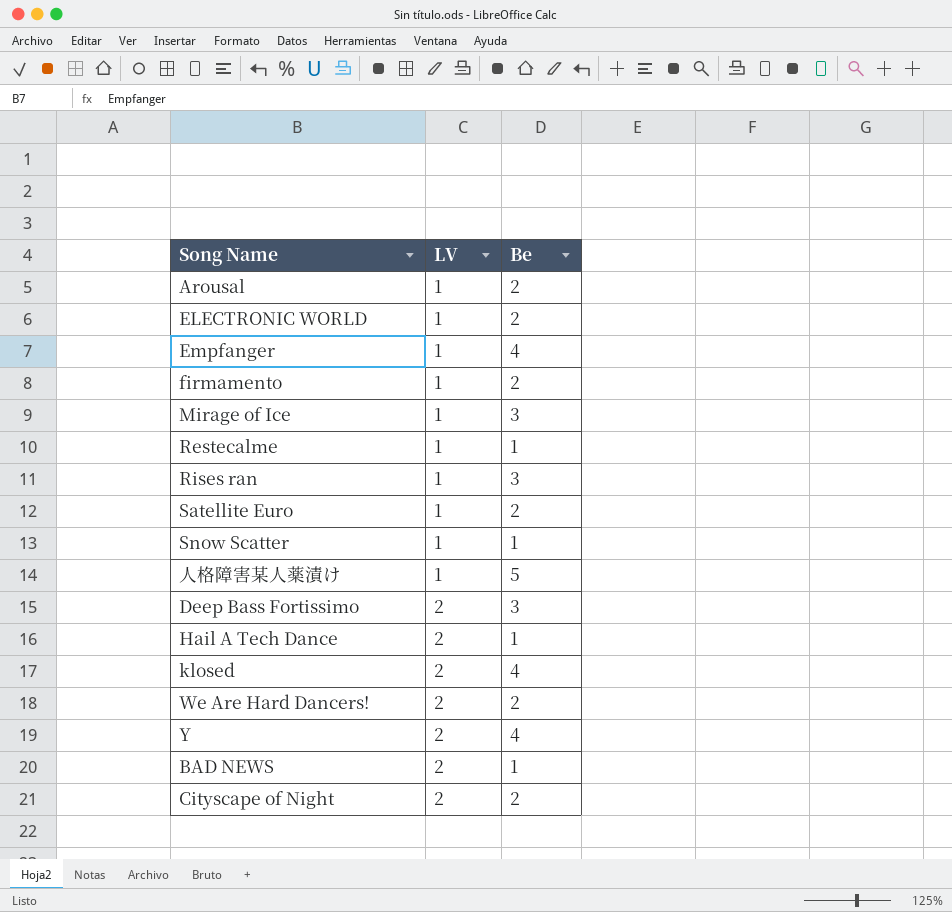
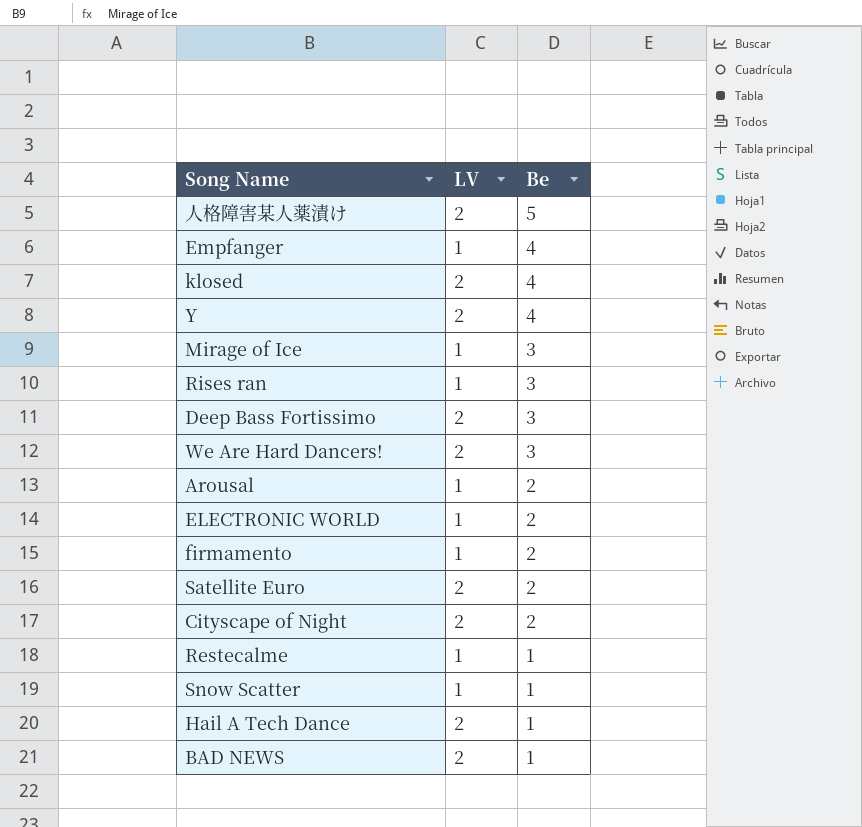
row order: LV ascending -> Be descending
人格障害某人薬漬け | LV: 1 -> 2
We Are Hard Dancers! | Be: 2 -> 3
Satellite Euro | LV: 1 -> 2

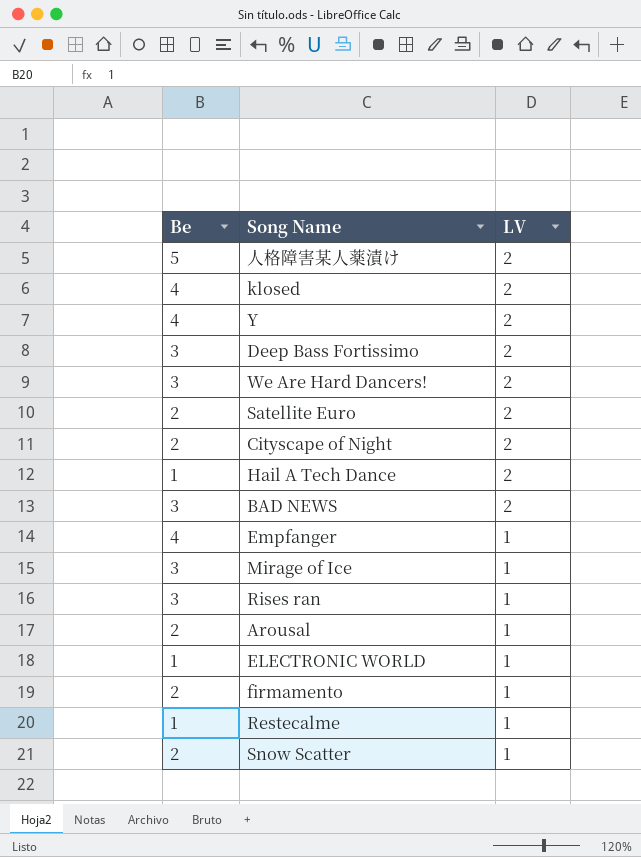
row order: Be descending -> LV descending
column Be | position: 3 -> 1
BAD NEWS | Be: 1 -> 3
ELECTRONIC WORLD | Be: 2 -> 1
Snow Scatter | Be: 1 -> 2

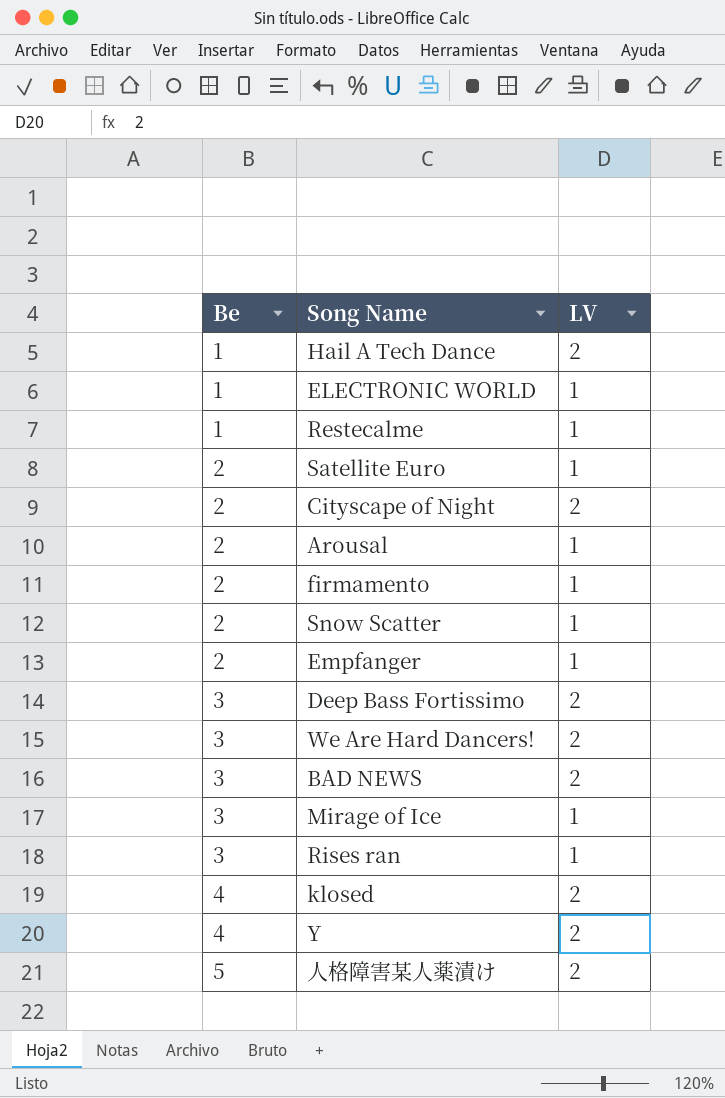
row order: LV descending -> Be ascending
Satellite Euro | LV: 2 -> 1
Empfanger | Be: 4 -> 2

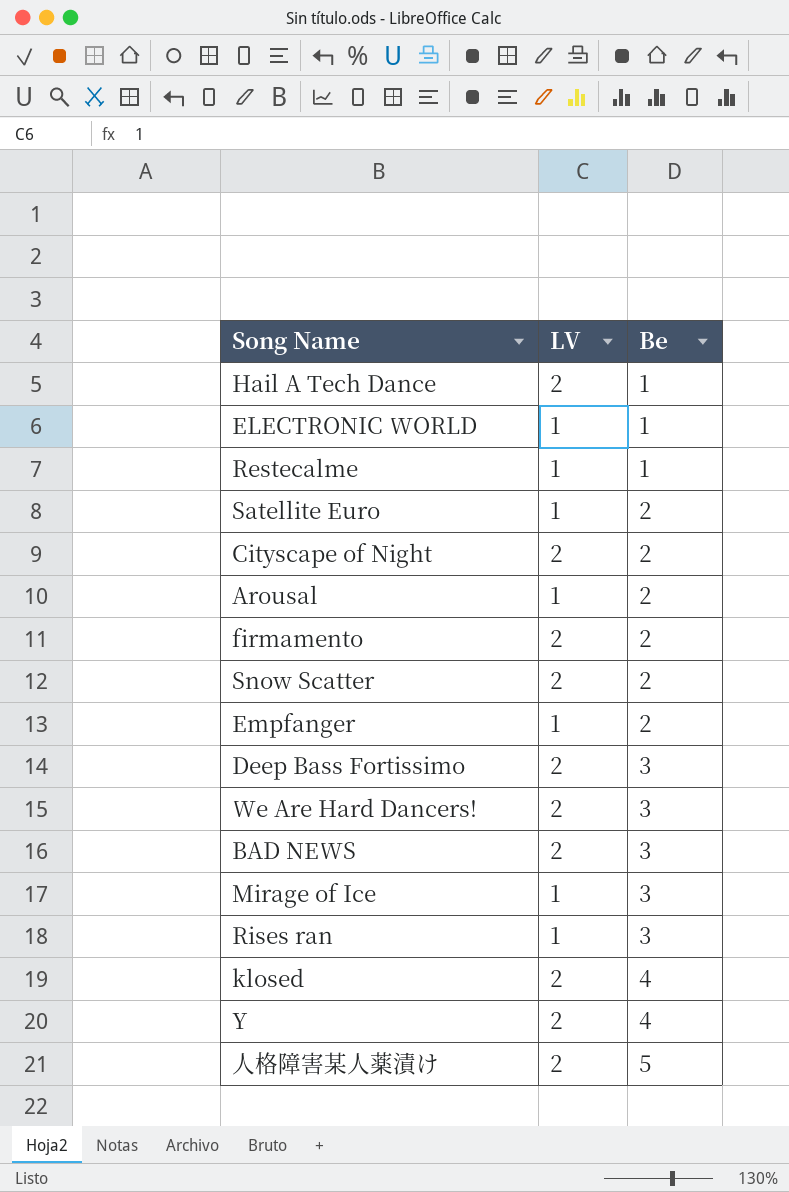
column Be | position: 1 -> 3
firmamento | LV: 1 -> 2
Snow Scatter | LV: 1 -> 2

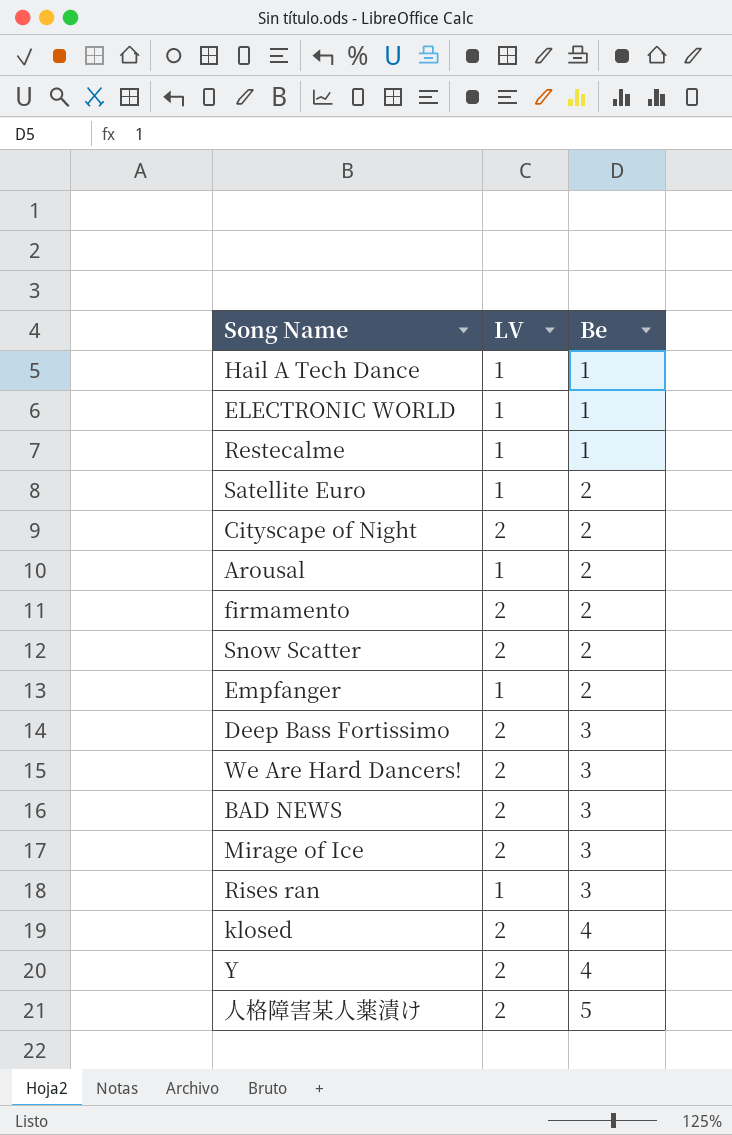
Hail A Tech Dance | LV: 2 -> 1
Mirage of Ice | LV: 1 -> 2

